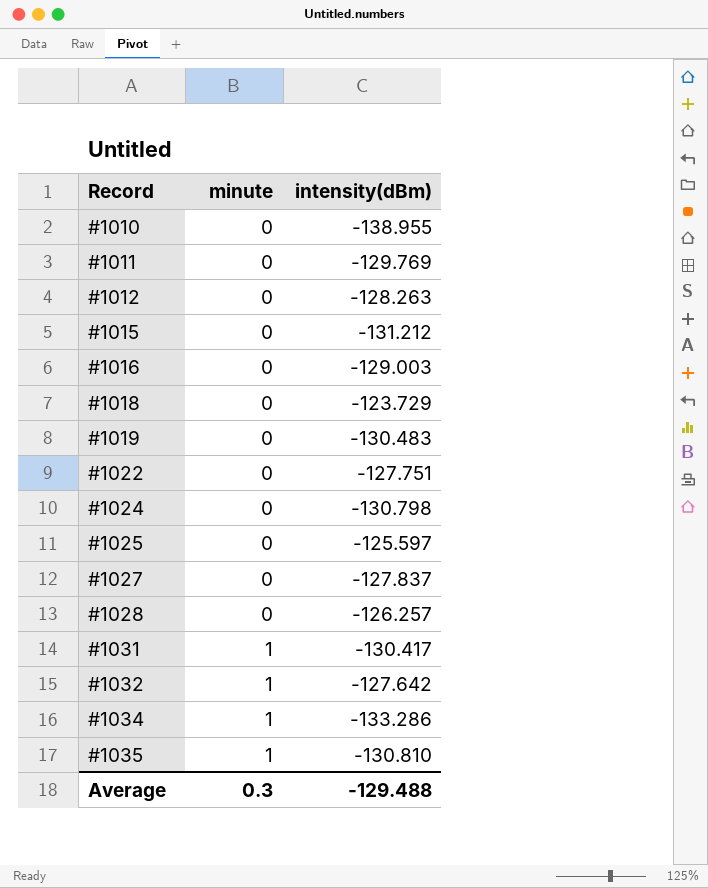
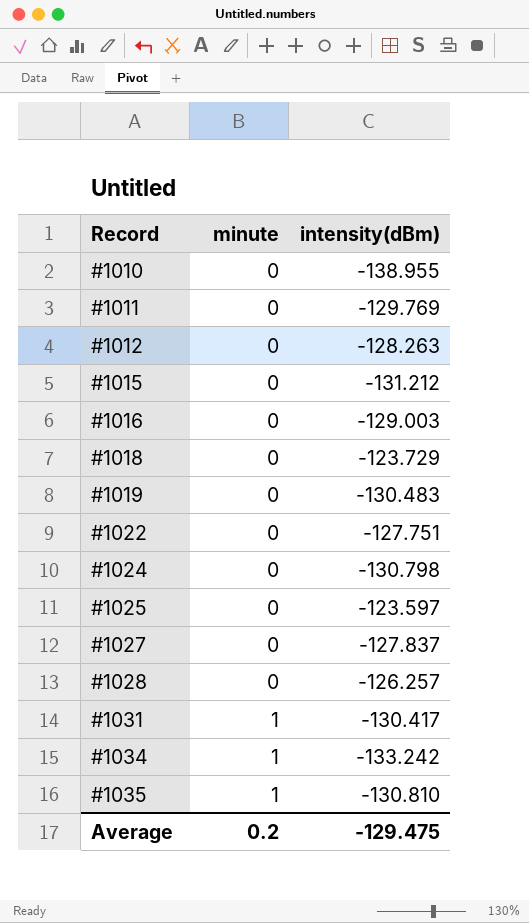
row #1032: 1 | -127.642 -> none
#1025 | intensity(dBm): -125.597 -> -123.597
#1034 | intensity(dBm): -133.286 -> -133.242
Average | minute: 0.3 -> 0.2
Average | intensity(dBm): -129.488 -> -129.475

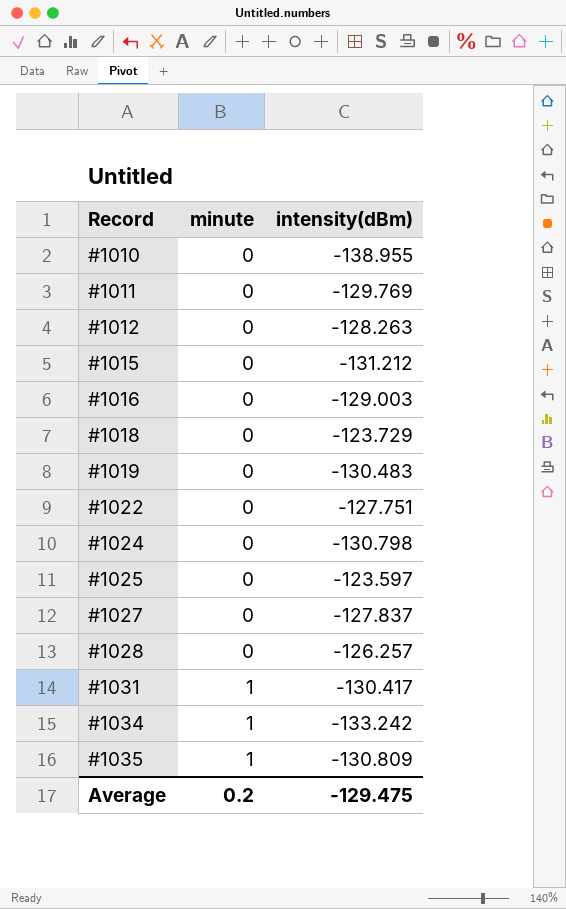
#1035 | intensity(dBm): -130.810 -> -130.809

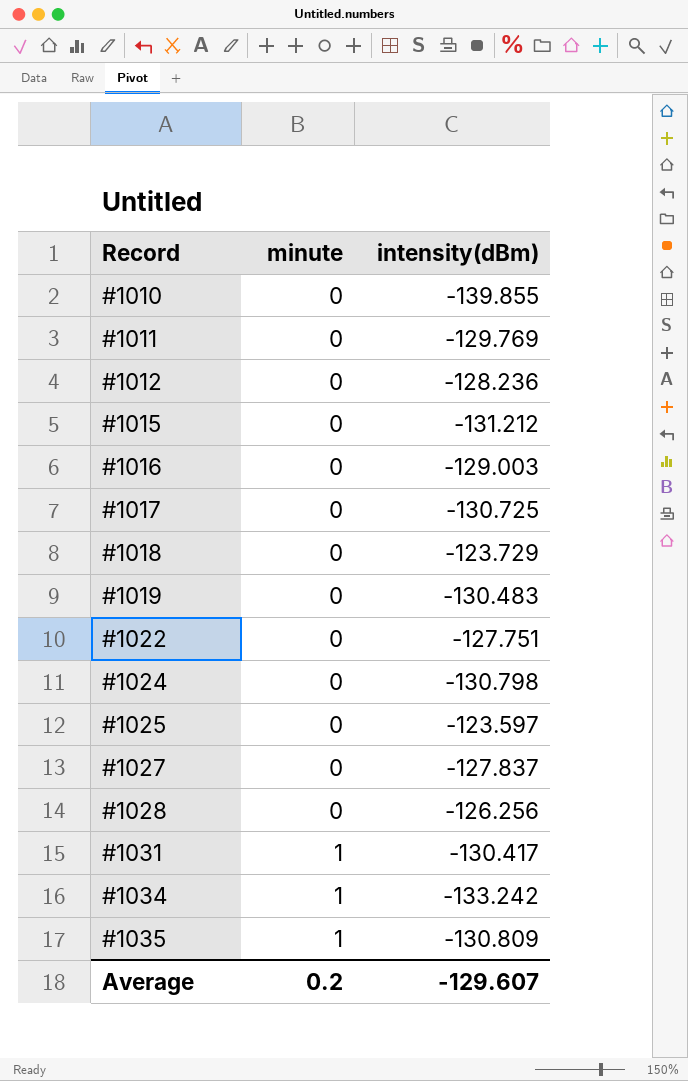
#1010 | intensity(dBm): -138.955 -> -139.855
#1012 | intensity(dBm): -128.263 -> -128.236
row #1017: none -> 0 | -130.725
#1028 | intensity(dBm): -126.257 -> -126.256
Average | intensity(dBm): -129.475 -> -129.607

